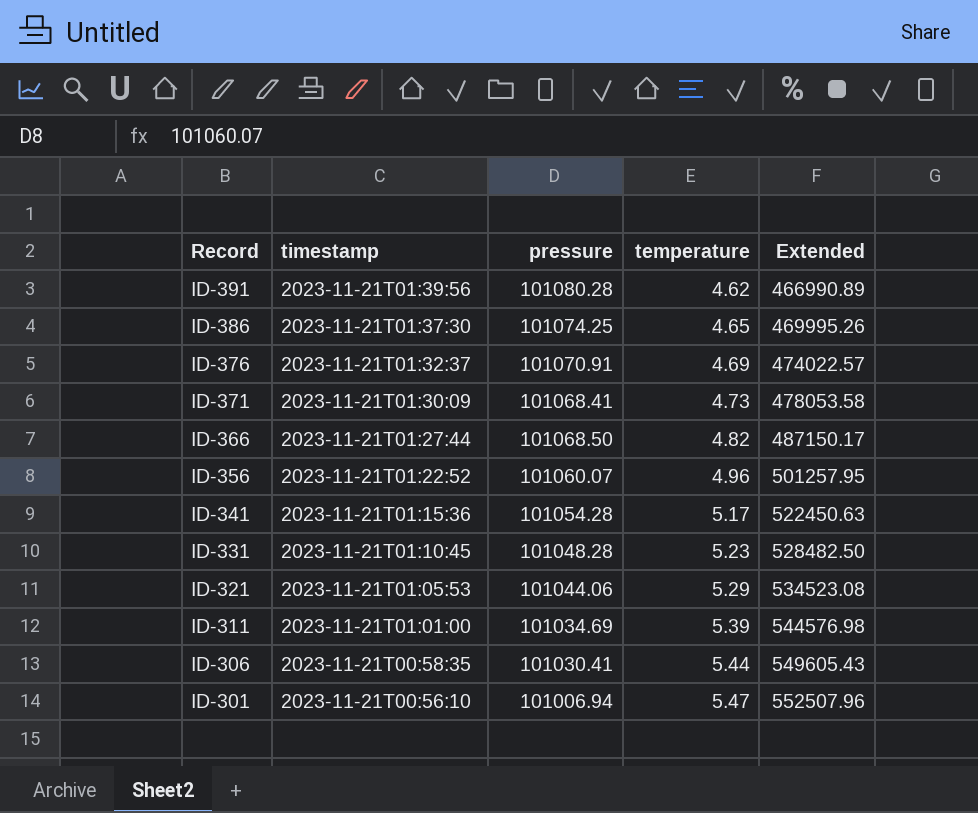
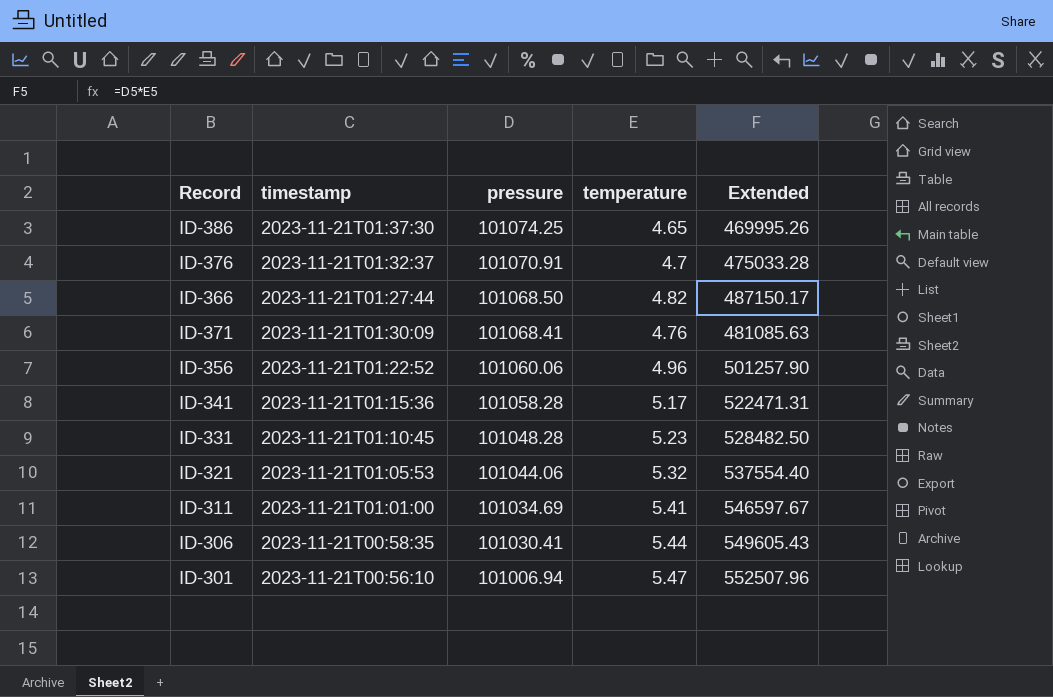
row order: Record descending -> pressure descending
row ID-391: 2023-11-21T01:39:56 | 101080.28 | 4.62 | 466990.89 -> none
ID-376 | temperature: 4.69 -> 4.7
ID-376 | Extended: 474022.57 -> 475033.28
ID-371 | temperature: 4.73 -> 4.76
ID-371 | Extended: 478053.58 -> 481085.63
ID-356 | pressure: 101060.07 -> 101060.06
ID-356 | Extended: 501257.95 -> 501257.90
ID-341 | pressure: 101054.28 -> 101058.28
ID-341 | Extended: 522450.63 -> 522471.31
ID-321 | temperature: 5.29 -> 5.32
ID-321 | Extended: 534523.08 -> 537554.40
ID-311 | temperature: 5.39 -> 5.41
ID-311 | Extended: 544576.98 -> 546597.67

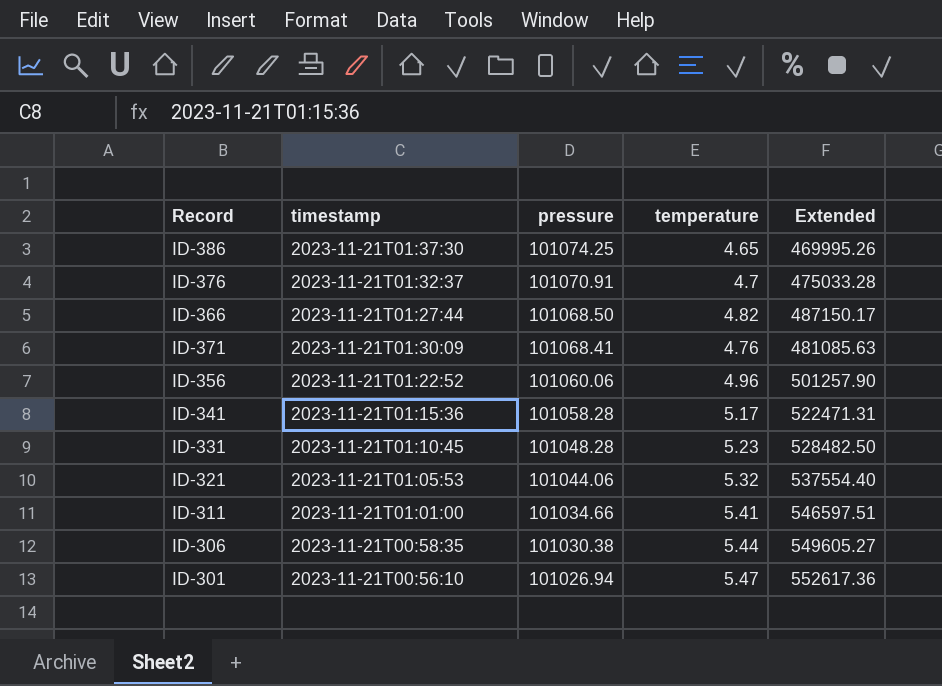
ID-311 | pressure: 101034.69 -> 101034.66
ID-311 | Extended: 546597.67 -> 546597.51
ID-306 | pressure: 101030.41 -> 101030.38
ID-306 | Extended: 549605.43 -> 549605.27
ID-301 | pressure: 101006.94 -> 101026.94
ID-301 | Extended: 552507.96 -> 552617.36

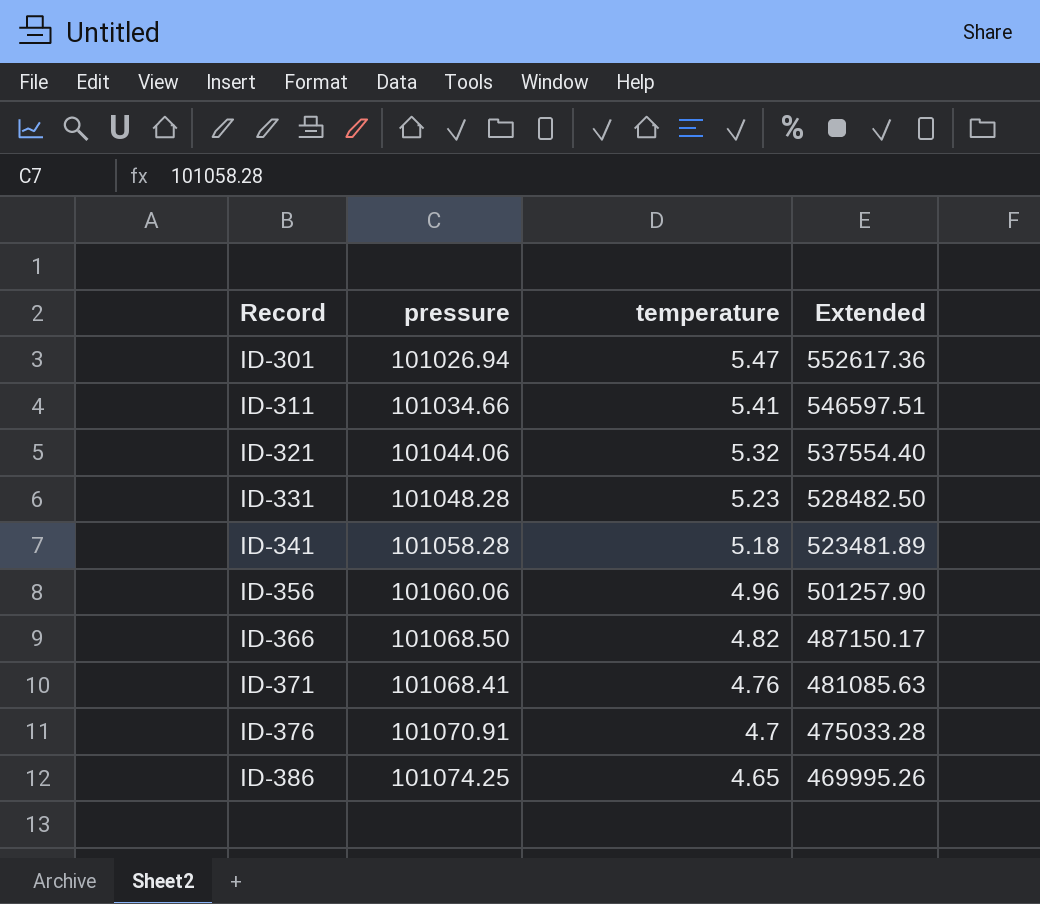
row order: pressure descending -> Record ascending
column timestamp | position: 2 -> none
row ID-306: 2023-11-21T00:58:35 | 101030.38 | 5.44 | 549605.27 -> none
ID-341 | temperature: 5.17 -> 5.18
ID-341 | Extended: 522471.31 -> 523481.89

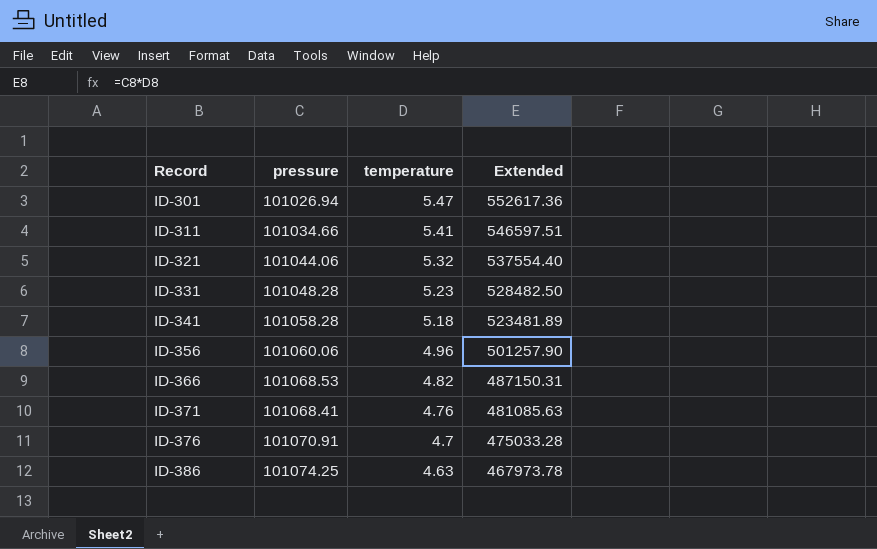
ID-366 | pressure: 101068.50 -> 101068.53
ID-366 | Extended: 487150.17 -> 487150.31
ID-386 | temperature: 4.65 -> 4.63
ID-386 | Extended: 469995.26 -> 467973.78

